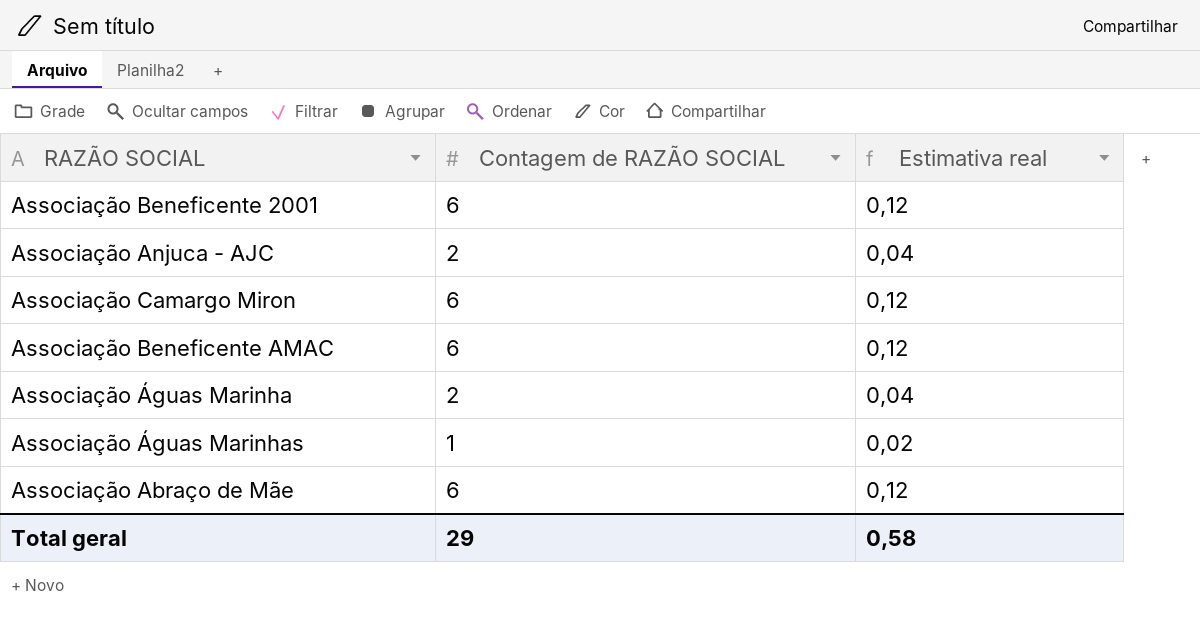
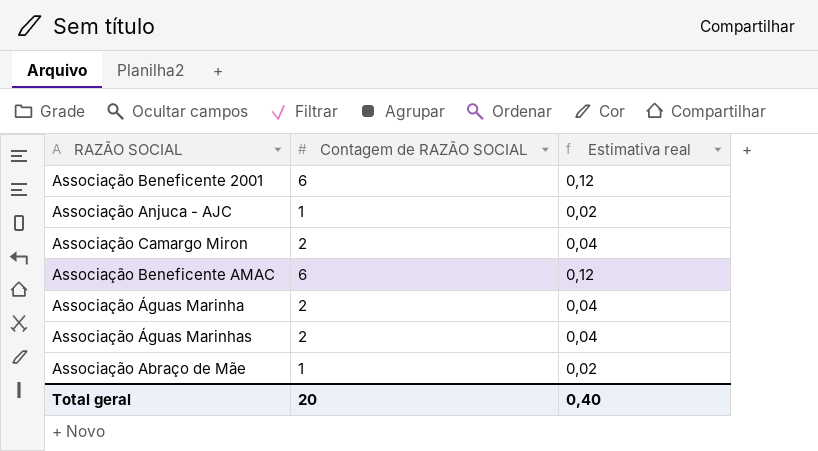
Associação Anjuca - AJC | Contagem de RAZÃO SOCIAL: 2 -> 1
Associação Anjuca - AJC | Estimativa real: 0,04 -> 0,02
Associação Camargo Miron | Contagem de RAZÃO SOCIAL: 6 -> 2
Associação Camargo Miron | Estimativa real: 0,12 -> 0,04
Associação Águas Marinhas | Contagem de RAZÃO SOCIAL: 1 -> 2
Associação Águas Marinhas | Estimativa real: 0,02 -> 0,04
Associação Abraço de Mãe | Contagem de RAZÃO SOCIAL: 6 -> 1
Associação Abraço de Mãe | Estimativa real: 0,12 -> 0,02
Total geral | Contagem de RAZÃO SOCIAL: 29 -> 20
Total geral | Estimativa real: 0,58 -> 0,40

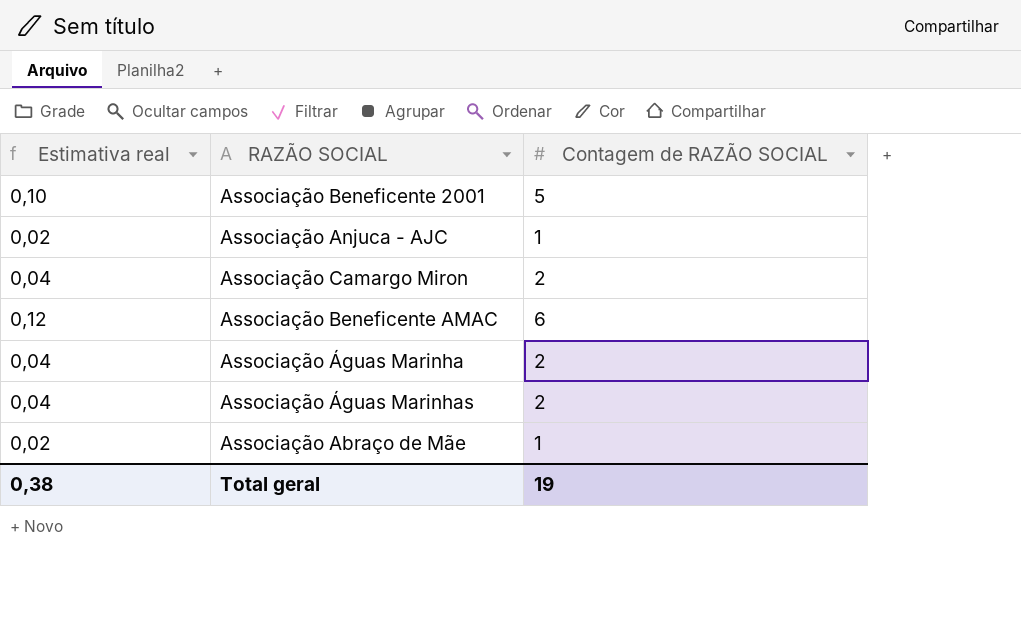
column Estimativa real | position: 3 -> 1
Associação Beneficente 2001 | Estimativa real: 0,12 -> 0,10
Associação Beneficente 2001 | Contagem de RAZÃO SOCIAL: 6 -> 5
Total geral | Estimativa real: 0,40 -> 0,38
Total geral | Contagem de RAZÃO SOCIAL: 20 -> 19

